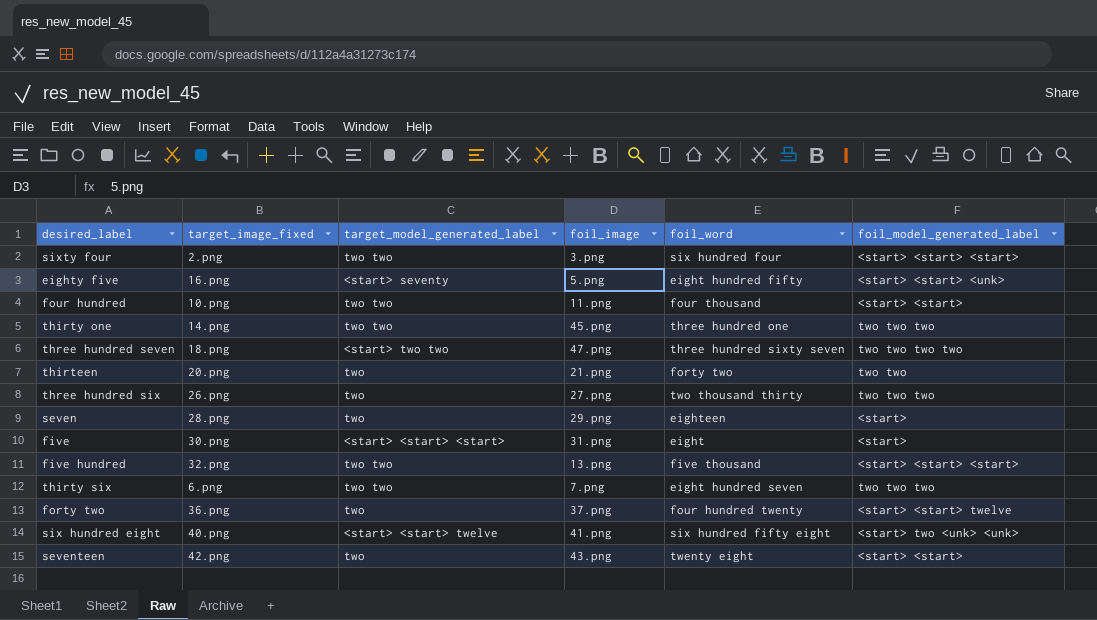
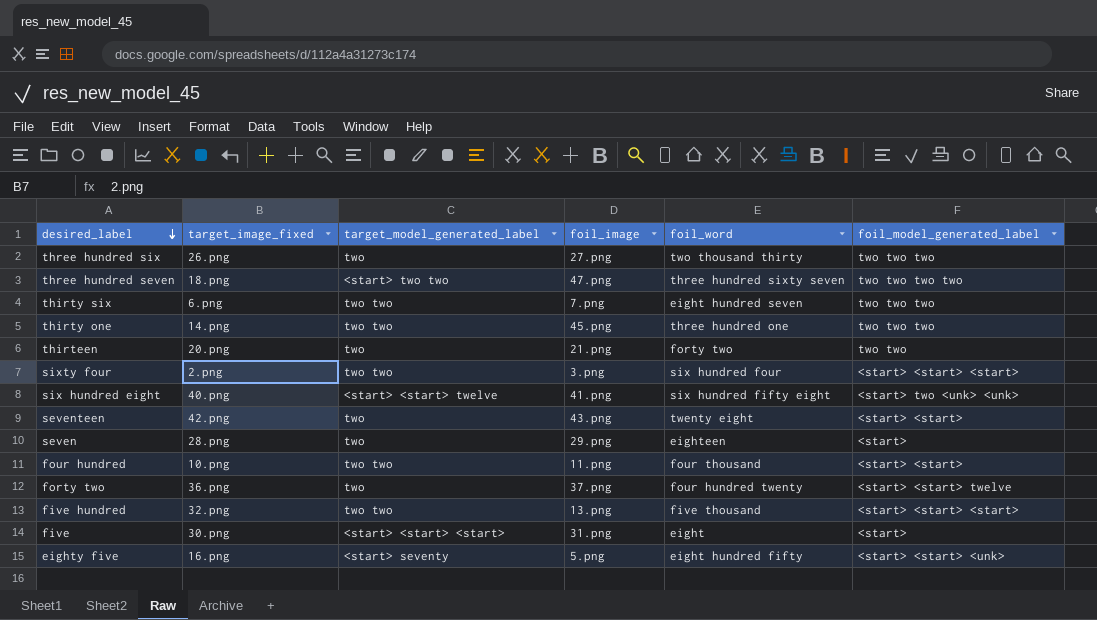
row order: none -> desired_label descending

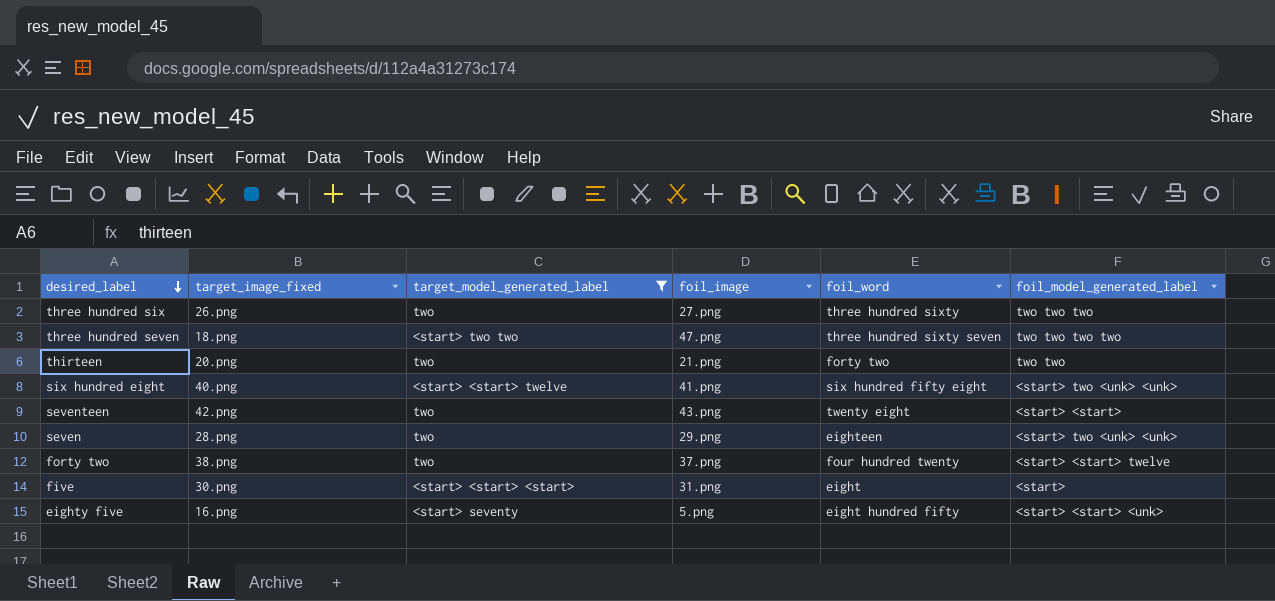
filter: none -> target_model_generated_label != two two
three hundred six | foil_word: two thousand thirty -> three hundred sixty
seven | foil_model_generated_label: <start> -> <start> two <unk> <unk>
forty two | target_image_fixed: 36.png -> 38.png

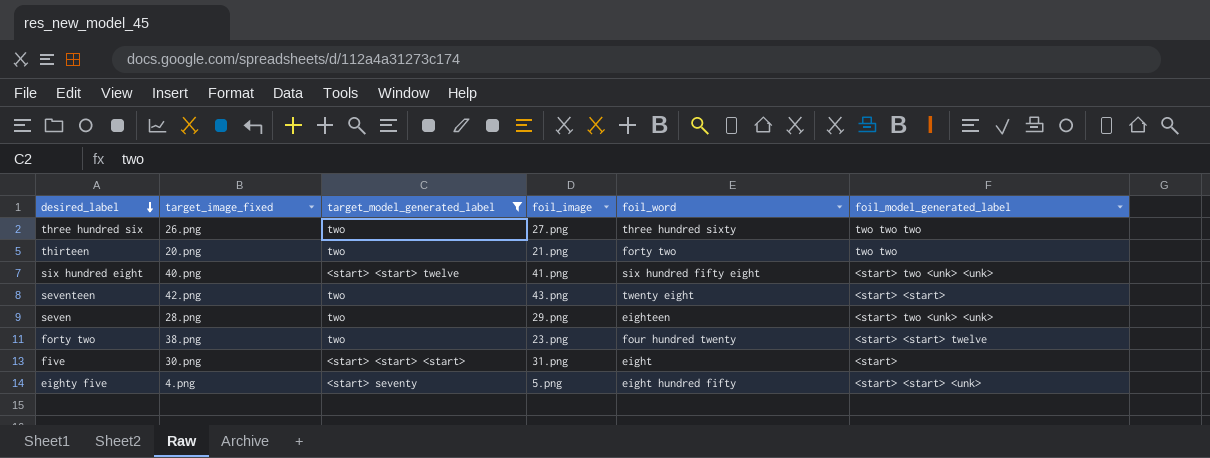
row three hundred seven: 18.png | <start> two two | 47.png | three hundred sixty seven | two two two two -> none
forty two | foil_image: 37.png -> 23.png
eighty five | target_image_fixed: 16.png -> 4.png

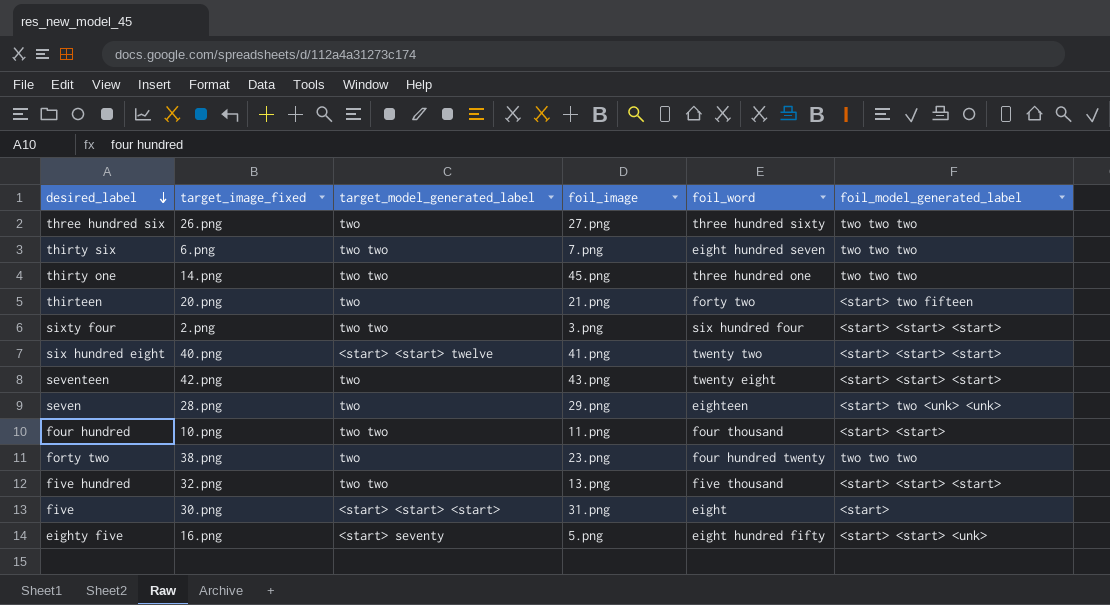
filter: target_model_generated_label != two two -> none
thirteen | foil_model_generated_label: two two -> <start> two fifteen
six hundred eight | foil_word: six hundred fifty eight -> twenty two
six hundred eight | foil_model_generated_label: <start> two <unk> <unk> -> <start> <start> <start>
seventeen | foil_model_generated_label: <start> <start> -> <start> <start> <start>
forty two | foil_model_generated_label: <start> <start> twelve -> two two two
eighty five | target_image_fixed: 4.png -> 16.png

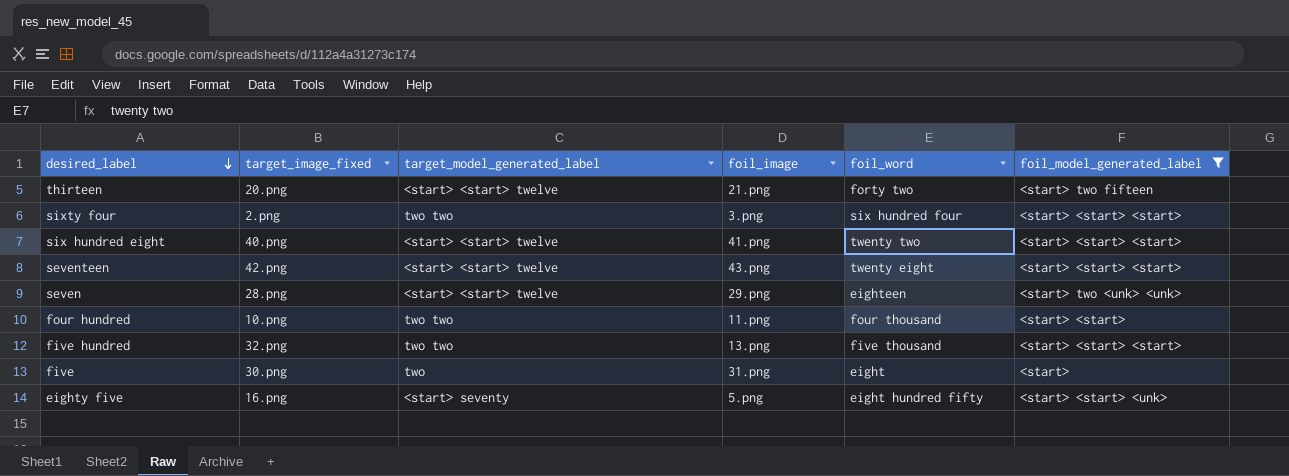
filter: none -> foil_model_generated_label != two two two
thirteen | target_model_generated_label: two -> <start> <start> twelve
seventeen | target_model_generated_label: two -> <start> <start> twelve
seven | target_model_generated_label: two -> <start> <start> twelve
five | target_model_generated_label: <start> <start> <start> -> two

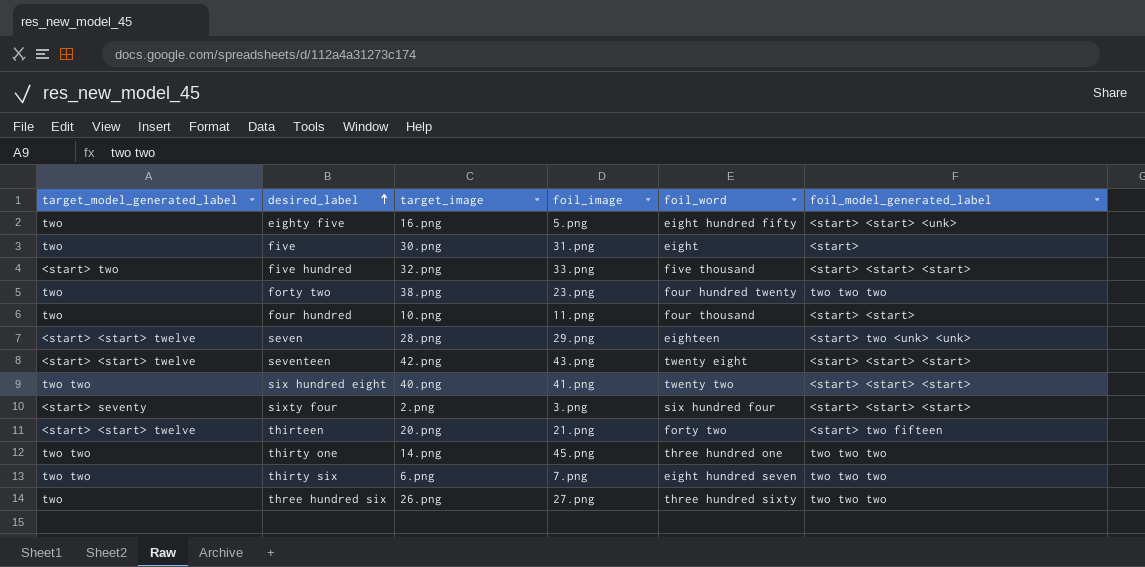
filter: foil_model_generated_label != two two two -> none
row order: desired_label descending -> desired_label ascending
column target_model_generated_label | position: 3 -> 1
column name: target_image_fixed -> target_image
eighty five | target_model_generated_label: <start> seventy -> two
five hundred | target_model_generated_label: two two -> <start> two
five hundred | foil_image: 13.png -> 33.png
four hundred | target_model_generated_label: two two -> two
six hundred eight | target_model_generated_label: <start> <start> twelve -> two two
sixty four | target_model_generated_label: two two -> <start> seventy

